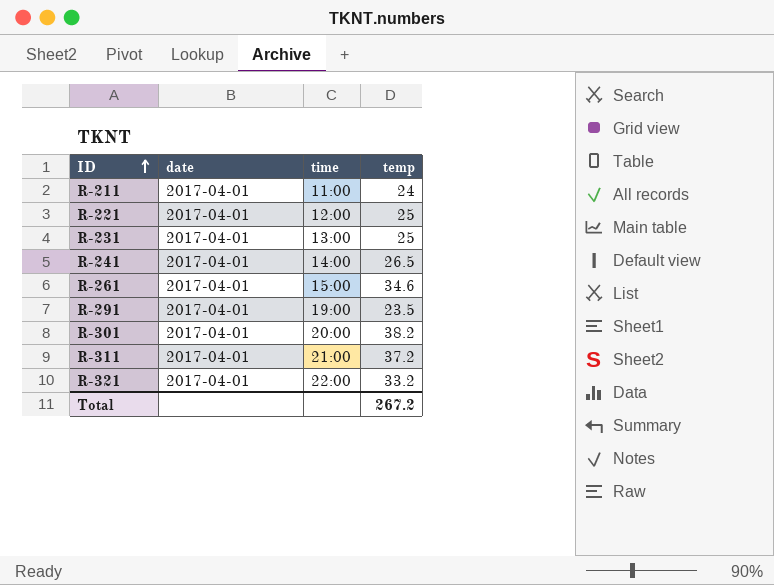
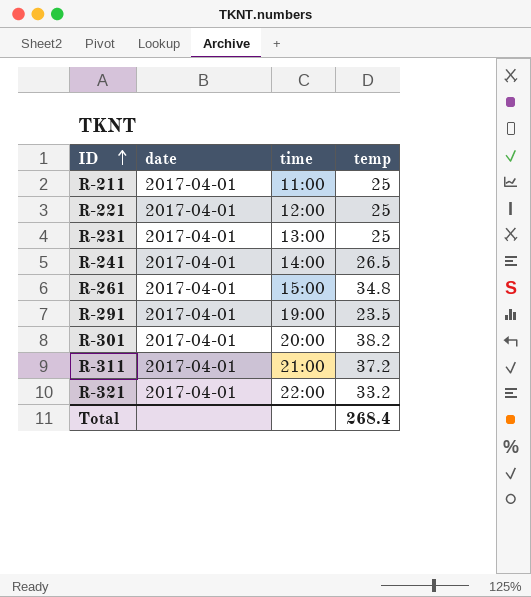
R-211 | temp: 24 -> 25
R-261 | temp: 34.6 -> 34.8
Total | temp: 267.2 -> 268.4

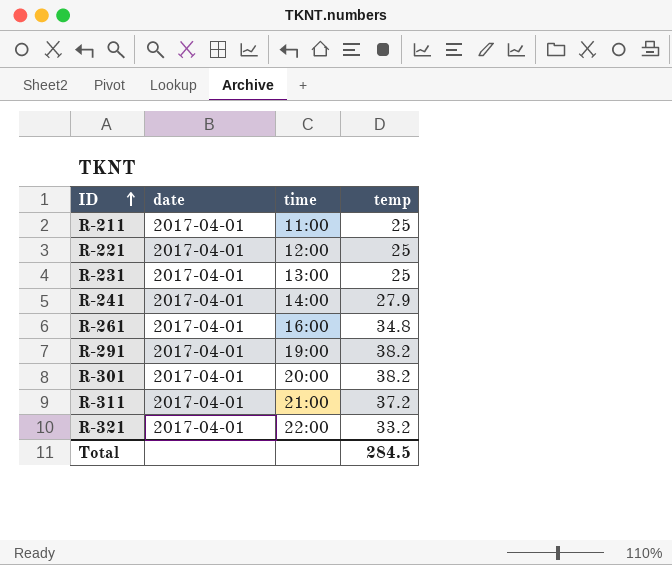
R-241 | temp: 26.5 -> 27.9
R-261 | time: 15:00 -> 16:00
R-291 | temp: 23.5 -> 38.2
Total | temp: 268.4 -> 284.5

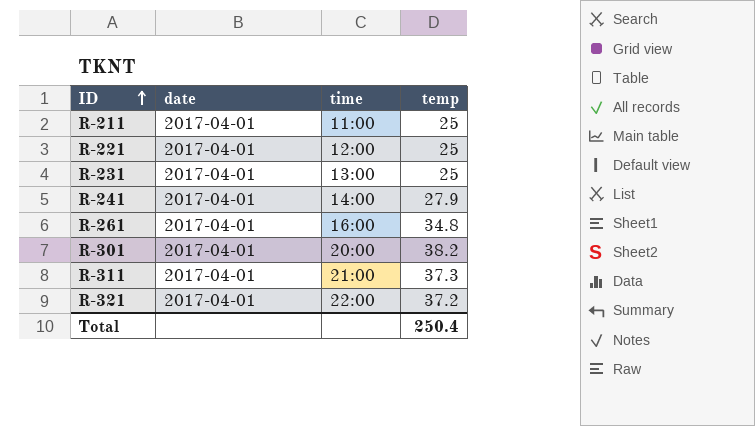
row R-291: 2017-04-01 | 19:00 | 38.2 -> none
R-311 | temp: 37.2 -> 37.3
R-321 | temp: 33.2 -> 37.2
Total | temp: 284.5 -> 250.4

